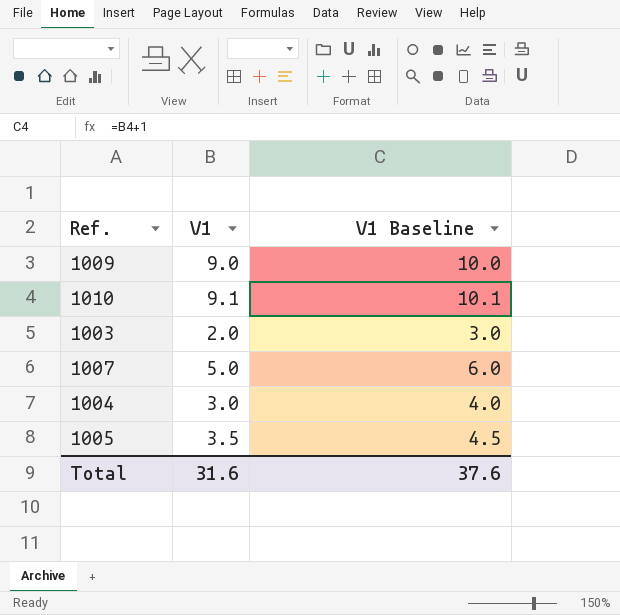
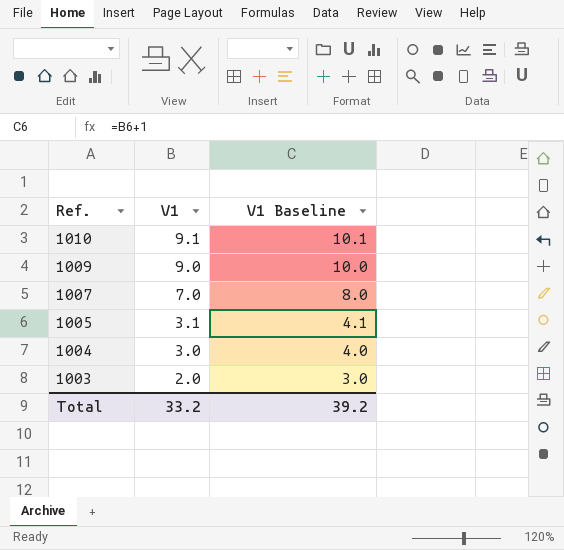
row order: none -> Ref. descending
1007 | V1: 5.0 -> 7.0
1007 | V1 Baseline: 6.0 -> 8.0
1005 | V1: 3.5 -> 3.1
1005 | V1 Baseline: 4.5 -> 4.1
Total | V1: 31.6 -> 33.2
Total | V1 Baseline: 37.6 -> 39.2

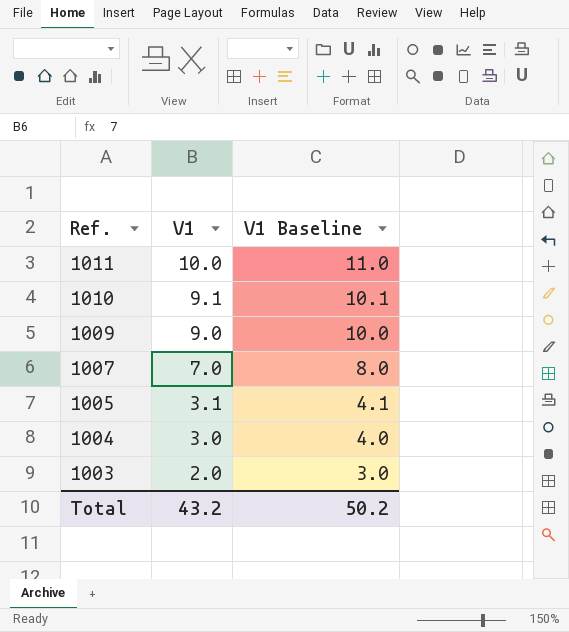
row 1011: none -> 10.0 | 11.0
Total | V1: 33.2 -> 43.2
Total | V1 Baseline: 39.2 -> 50.2

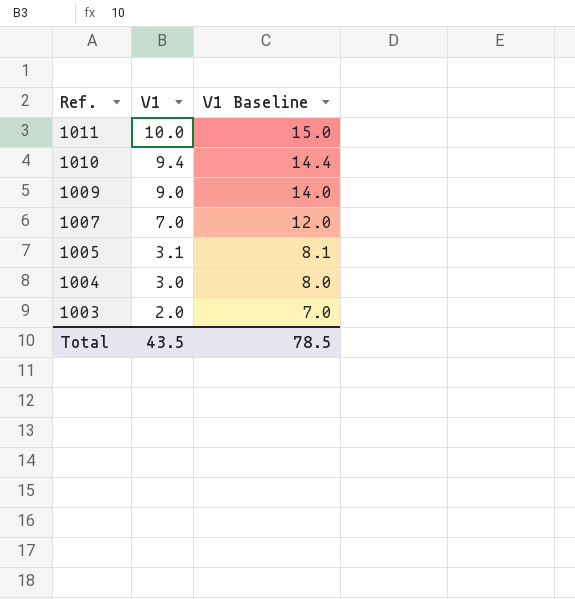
column V1 Baseline | formula: [V1] + 1 -> [V1] + 5
1010 | V1: 9.1 -> 9.4
Total | V1: 43.2 -> 43.5
Total | V1 Baseline: 50.2 -> 78.5

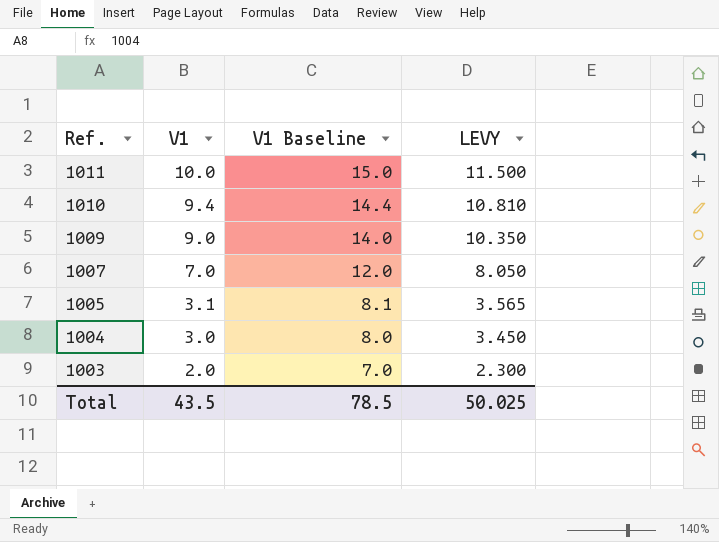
column LEVY | formula: none -> [V1] * 1.15

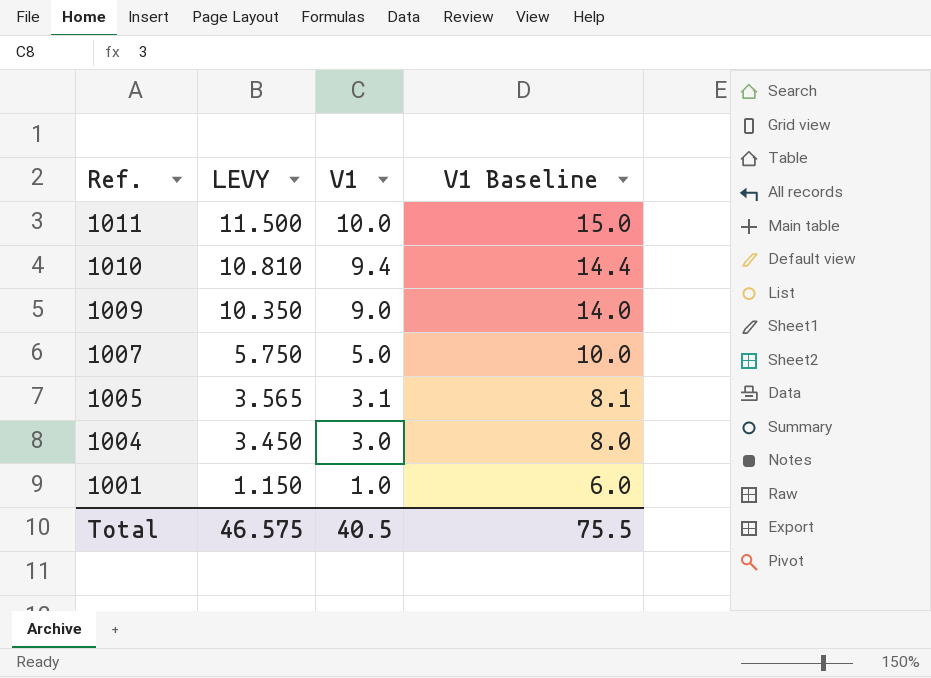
column LEVY | position: 4 -> 2
row 1003: 2.0 | 7.0 | 2.300 -> none
1007 | LEVY: 8.050 -> 5.750
1007 | V1: 7.0 -> 5.0
1007 | V1 Baseline: 12.0 -> 10.0
row 1001: none -> 1.150 | 1.0 | 6.0
Total | LEVY: 50.025 -> 46.575
Total | V1: 43.5 -> 40.5
Total | V1 Baseline: 78.5 -> 75.5

